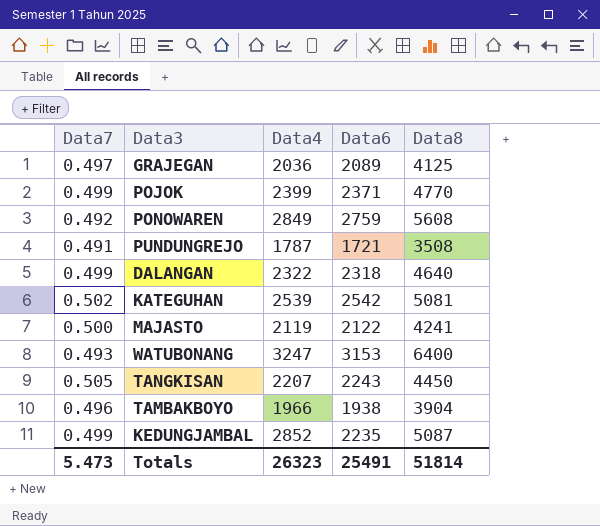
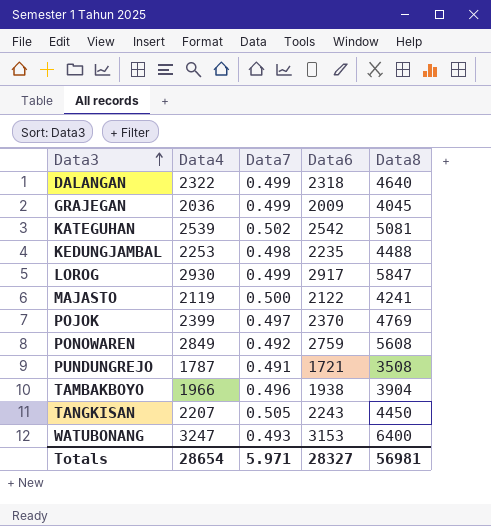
row order: none -> Data3 ascending
column Data7 | position: 1 -> 3
GRAJEGAN | Data7: 0.497 -> 0.499
GRAJEGAN | Data6: 2089 -> 2009
GRAJEGAN | Data8: 4125 -> 4045
KEDUNGJAMBAL | Data4: 2852 -> 2253
KEDUNGJAMBAL | Data7: 0.499 -> 0.498
KEDUNGJAMBAL | Data8: 5087 -> 4488
row LOROG: none -> 2930 | 0.499 | 2917 | 5847
POJOK | Data7: 0.499 -> 0.497
POJOK | Data6: 2371 -> 2370
POJOK | Data8: 4770 -> 4769
Totals | Data4: 26323 -> 28654
Totals | Data7: 5.473 -> 5.971
Totals | Data6: 25491 -> 28327
Totals | Data8: 51814 -> 56981

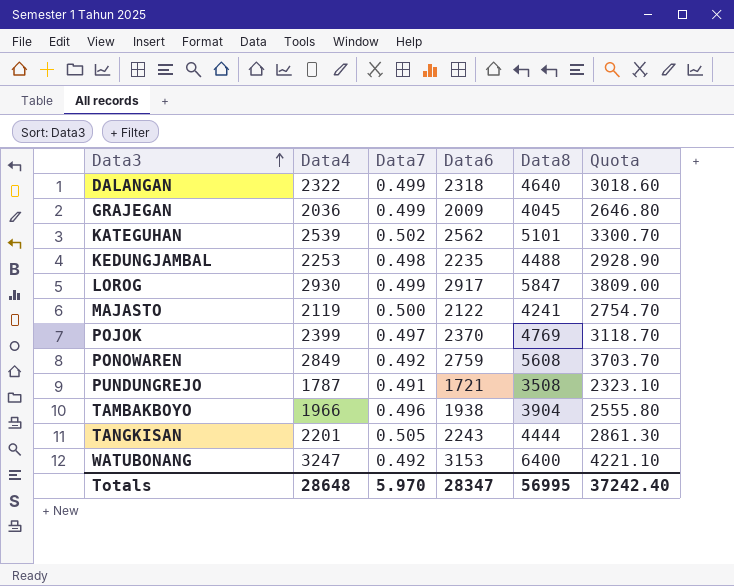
column Quota | formula: none -> [Data4] * 1.3
KATEGUHAN | Data6: 2542 -> 2562
KATEGUHAN | Data8: 5081 -> 5101
TANGKISAN | Data4: 2207 -> 2201
TANGKISAN | Data8: 4450 -> 4444
WATUBONANG | Data7: 0.493 -> 0.492
Totals | Data4: 28654 -> 28648
Totals | Data7: 5.971 -> 5.970
Totals | Data6: 28327 -> 28347
Totals | Data8: 56981 -> 56995

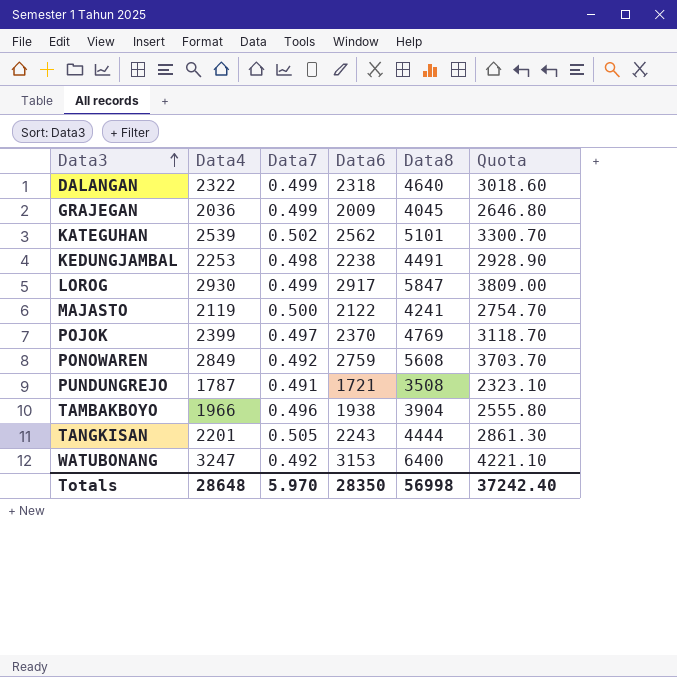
KEDUNGJAMBAL | Data6: 2235 -> 2238
KEDUNGJAMBAL | Data8: 4488 -> 4491
Totals | Data6: 28347 -> 28350
Totals | Data8: 56995 -> 56998

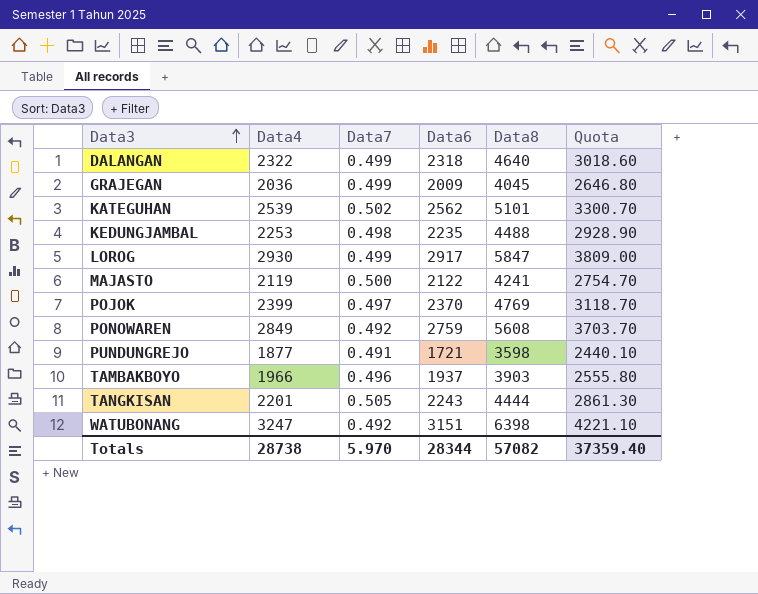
KEDUNGJAMBAL | Data6: 2238 -> 2235
KEDUNGJAMBAL | Data8: 4491 -> 4488
PUNDUNGREJO | Data4: 1787 -> 1877
PUNDUNGREJO | Data8: 3508 -> 3598
PUNDUNGREJO | Quota: 2323.10 -> 2440.10
TAMBAKBOYO | Data6: 1938 -> 1937
TAMBAKBOYO | Data8: 3904 -> 3903
WATUBONANG | Data6: 3153 -> 3151
WATUBONANG | Data8: 6400 -> 6398
Totals | Data4: 28648 -> 28738
Totals | Data6: 28350 -> 28344
Totals | Data8: 56998 -> 57082
Totals | Quota: 37242.40 -> 37359.40

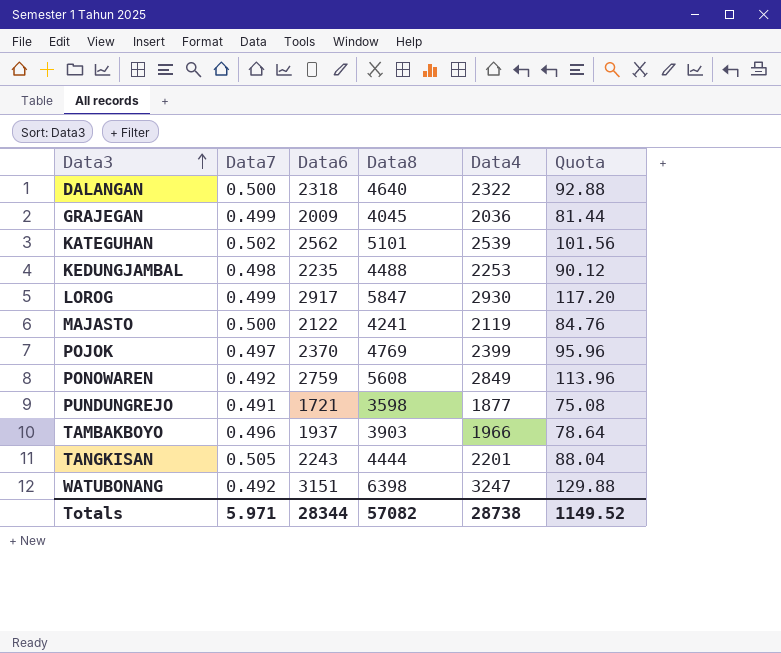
column Data4 | position: 2 -> 5
column Quota | formula: [Data4] * 1.3 -> [Data4] * 0.04
DALANGAN | Data7: 0.499 -> 0.500
Totals | Data7: 5.970 -> 5.971
Totals | Quota: 37359.40 -> 1149.52

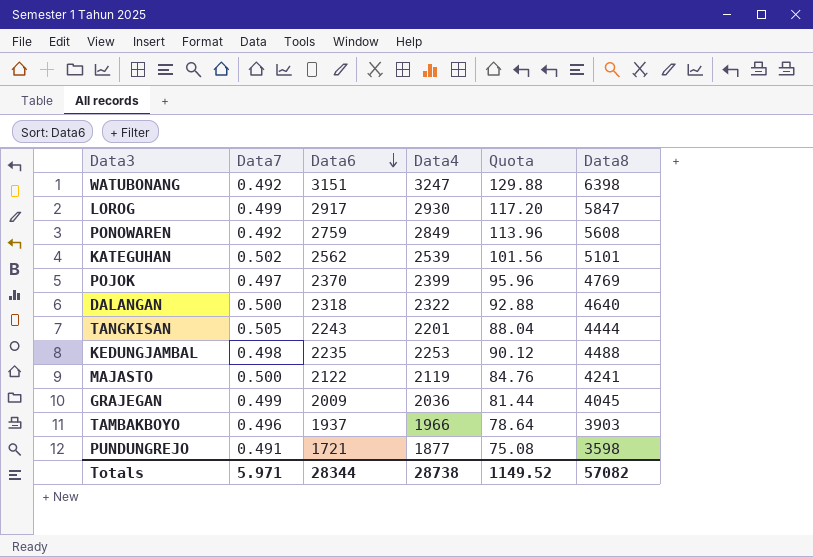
row order: Data3 ascending -> Data6 descending
column Data8 | position: 4 -> 6

